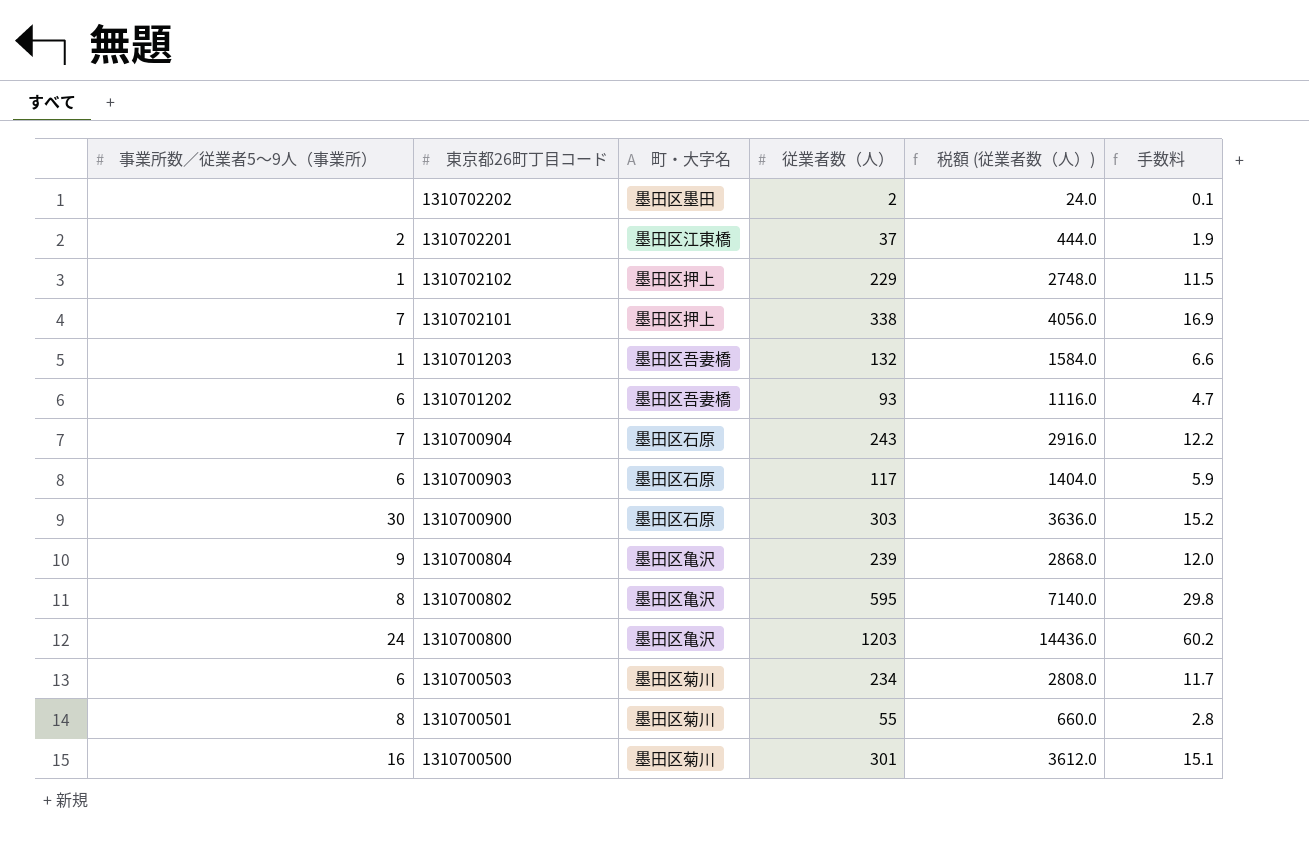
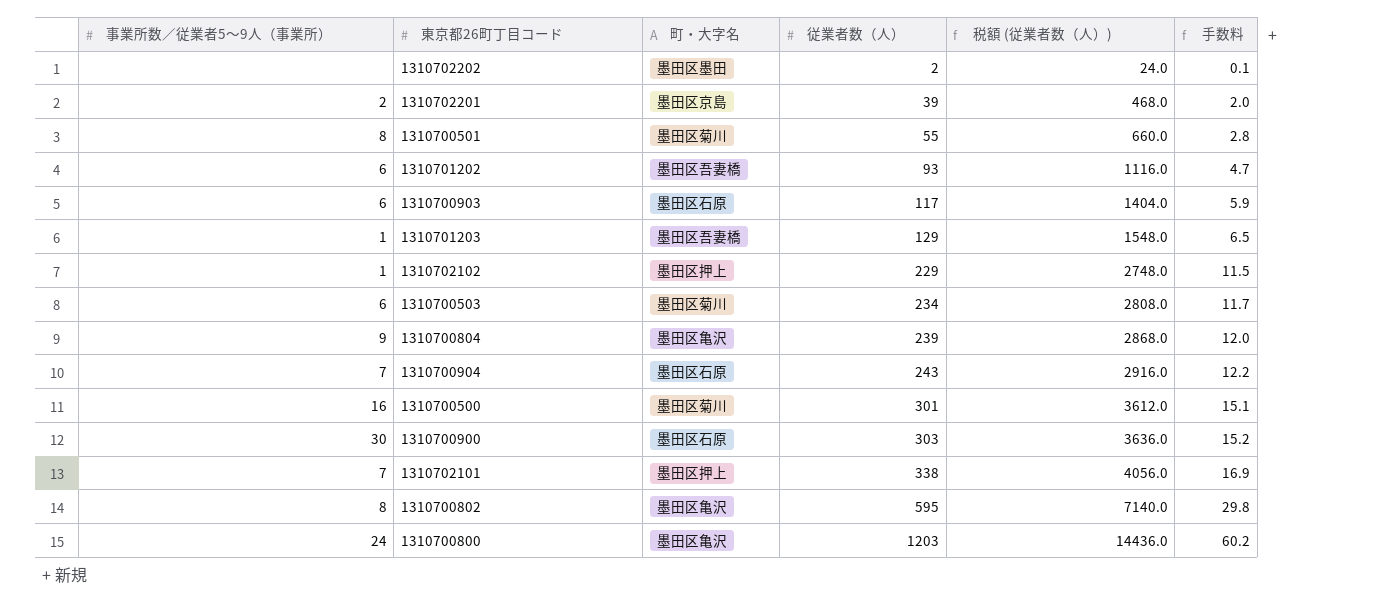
row order: 東京都26町丁目コード descending -> 従業者数（人） ascending
1310702201 | 町・大字名: 墨田区江東橋 -> 墨田区京島
1310702201 | 従業者数（人）: 37 -> 39
1310702201 | 税額 (従業者数（人）): 444.0 -> 468.0
1310702201 | 手数料: 1.9 -> 2.0
1310701203 | 従業者数（人）: 132 -> 129
1310701203 | 税額 (従業者数（人）): 1584.0 -> 1548.0
1310701203 | 手数料: 6.6 -> 6.5

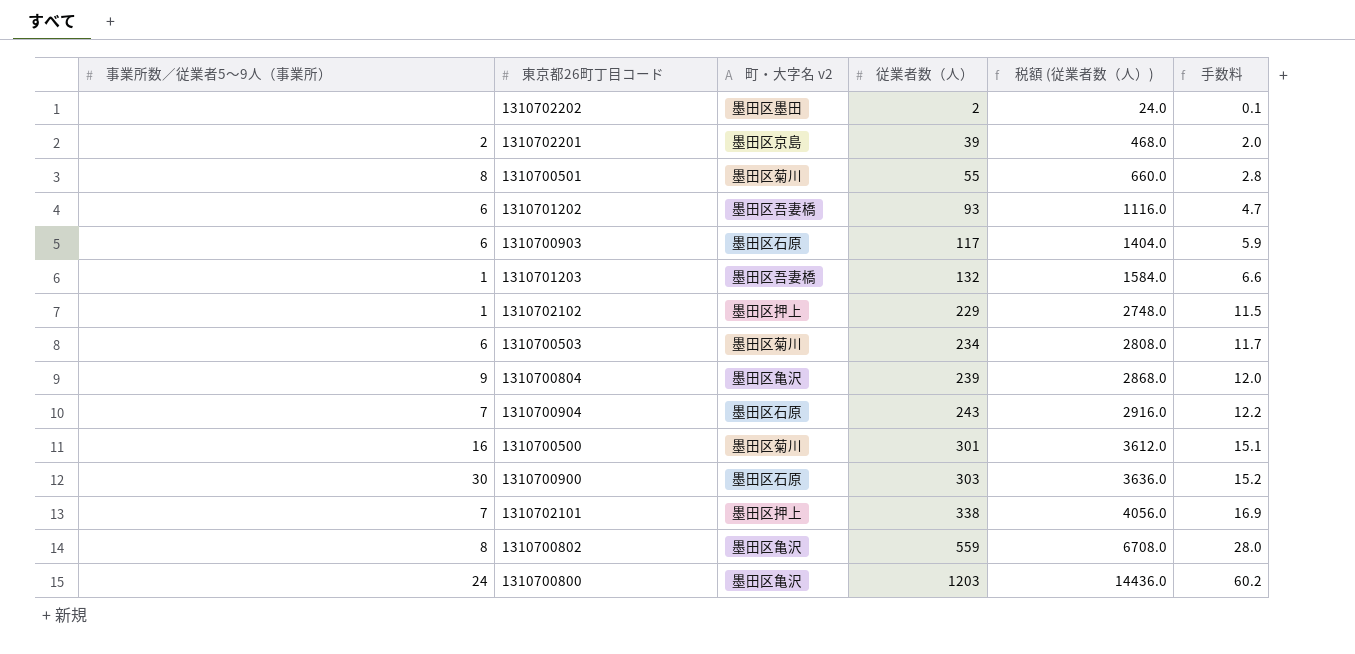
column name: 町・大字名 -> 町・大字名 v2
1310701203 | 従業者数（人）: 129 -> 132
1310701203 | 税額 (従業者数（人）): 1548.0 -> 1584.0
1310701203 | 手数料: 6.5 -> 6.6
1310700802 | 従業者数（人）: 595 -> 559
1310700802 | 税額 (従業者数（人）): 7140.0 -> 6708.0
1310700802 | 手数料: 29.8 -> 28.0

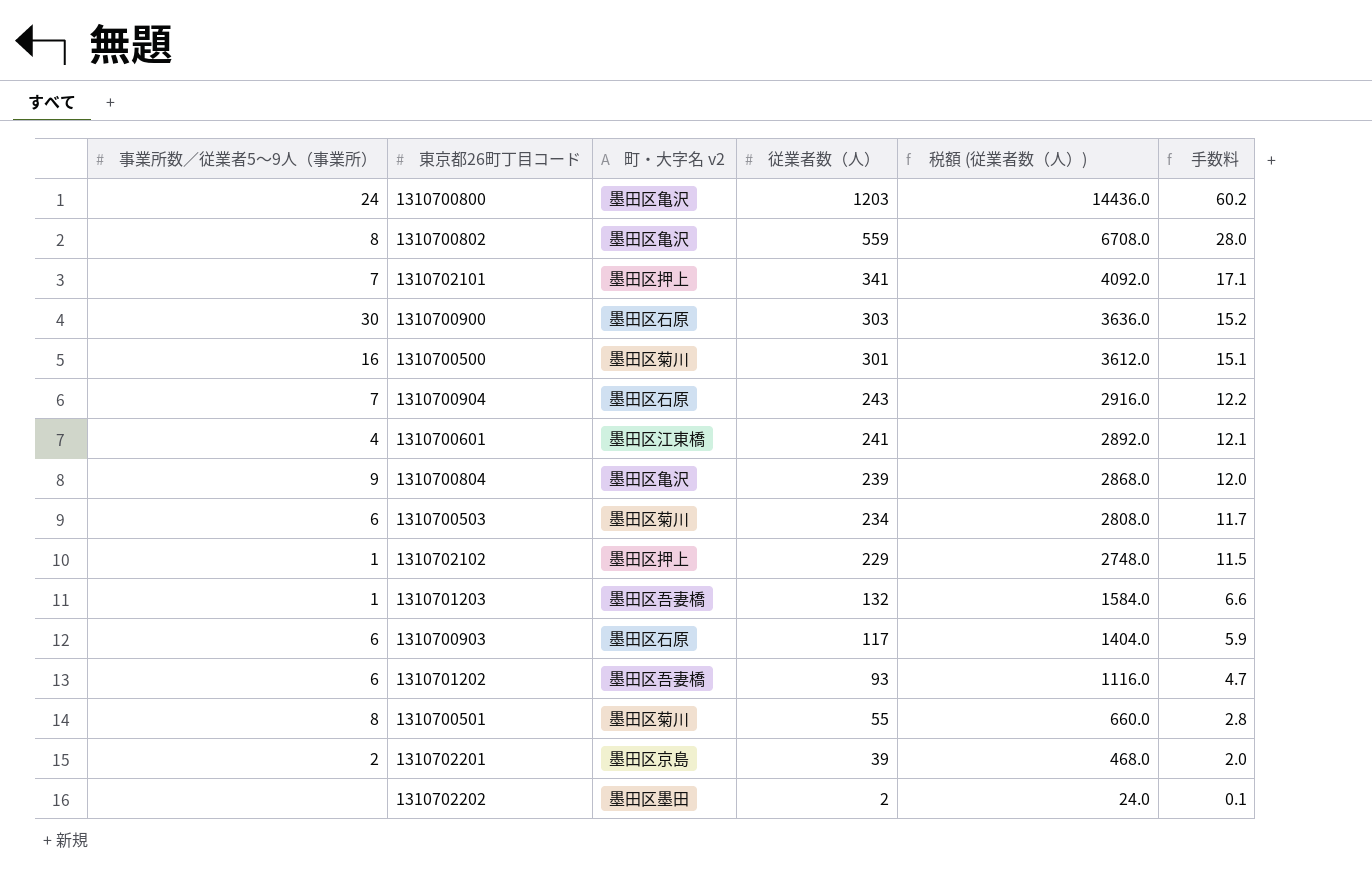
row order: 従業者数（人） ascending -> 従業者数（人） descending
1310702101 | 従業者数（人）: 338 -> 341
1310702101 | 税額 (従業者数（人）): 4056.0 -> 4092.0
1310702101 | 手数料: 16.9 -> 17.1
row 1310700601: none -> 4 | 墨田区江東橋 | 241 | 2892.0 | 12.1

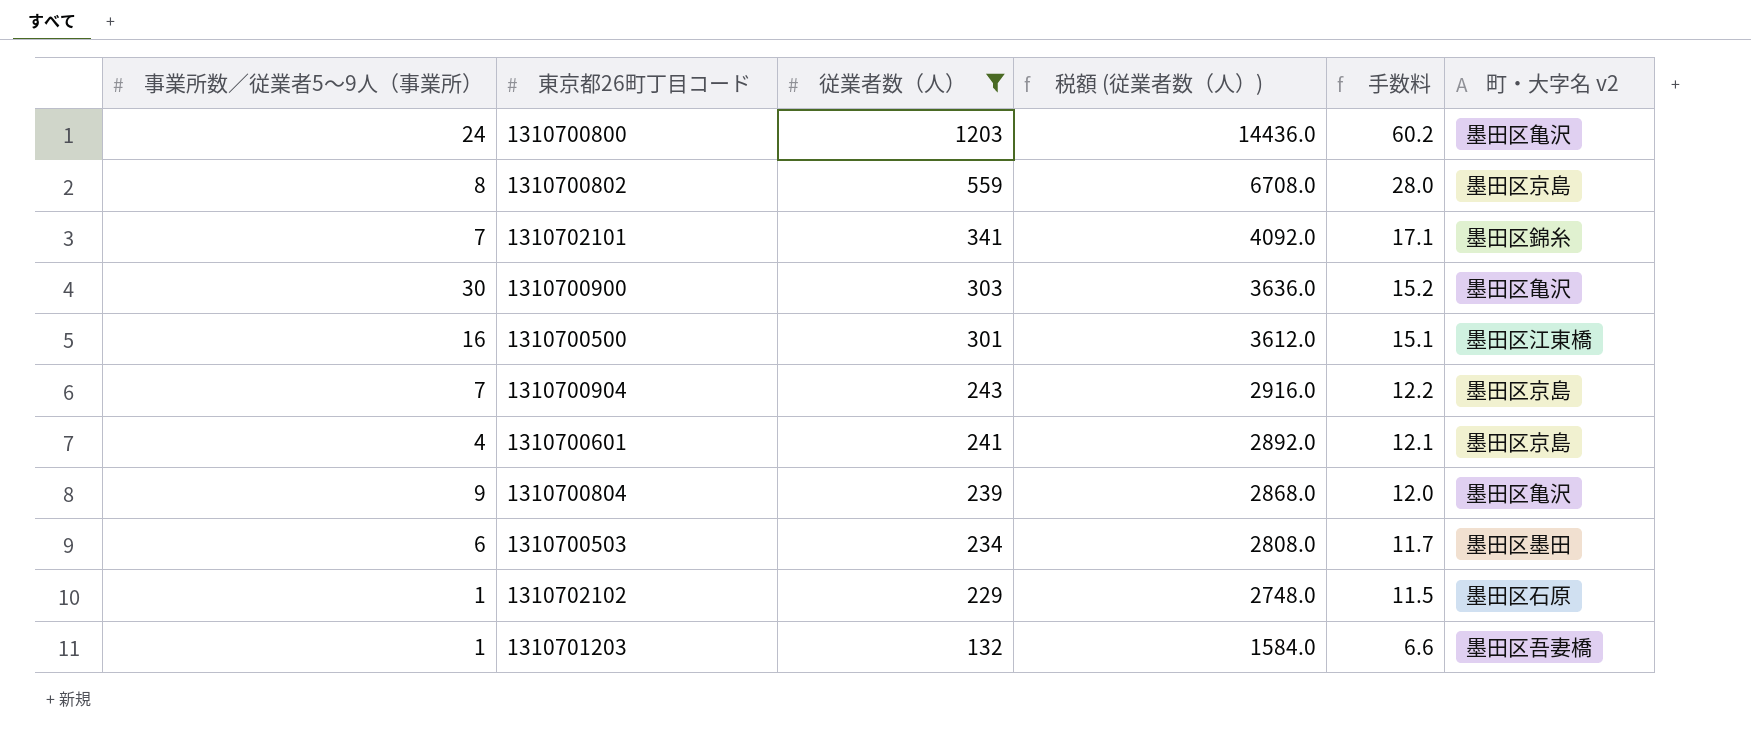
filter: none -> 従業者数（人） >= 132
column 町・大字名 v2 | position: 3 -> 6
1310700802 | 町・大字名 v2: 墨田区亀沢 -> 墨田区京島
1310702101 | 町・大字名 v2: 墨田区押上 -> 墨田区錦糸
1310700900 | 町・大字名 v2: 墨田区石原 -> 墨田区亀沢
1310700500 | 町・大字名 v2: 墨田区菊川 -> 墨田区江東橋
1310700904 | 町・大字名 v2: 墨田区石原 -> 墨田区京島
1310700601 | 町・大字名 v2: 墨田区江東橋 -> 墨田区京島
1310700503 | 町・大字名 v2: 墨田区菊川 -> 墨田区墨田
1310702102 | 町・大字名 v2: 墨田区押上 -> 墨田区石原

